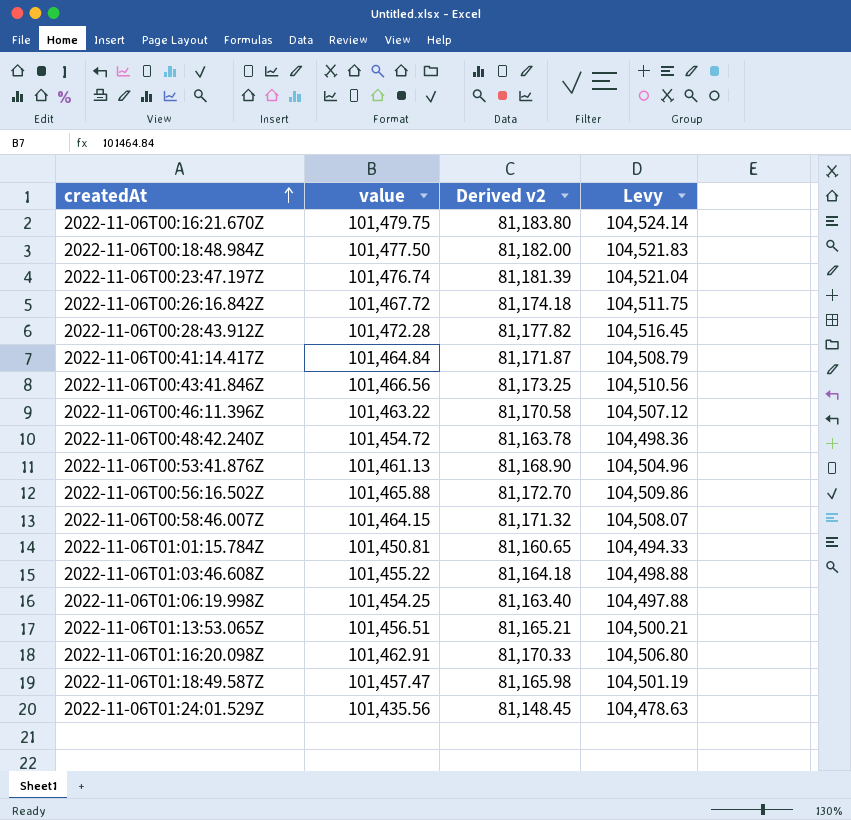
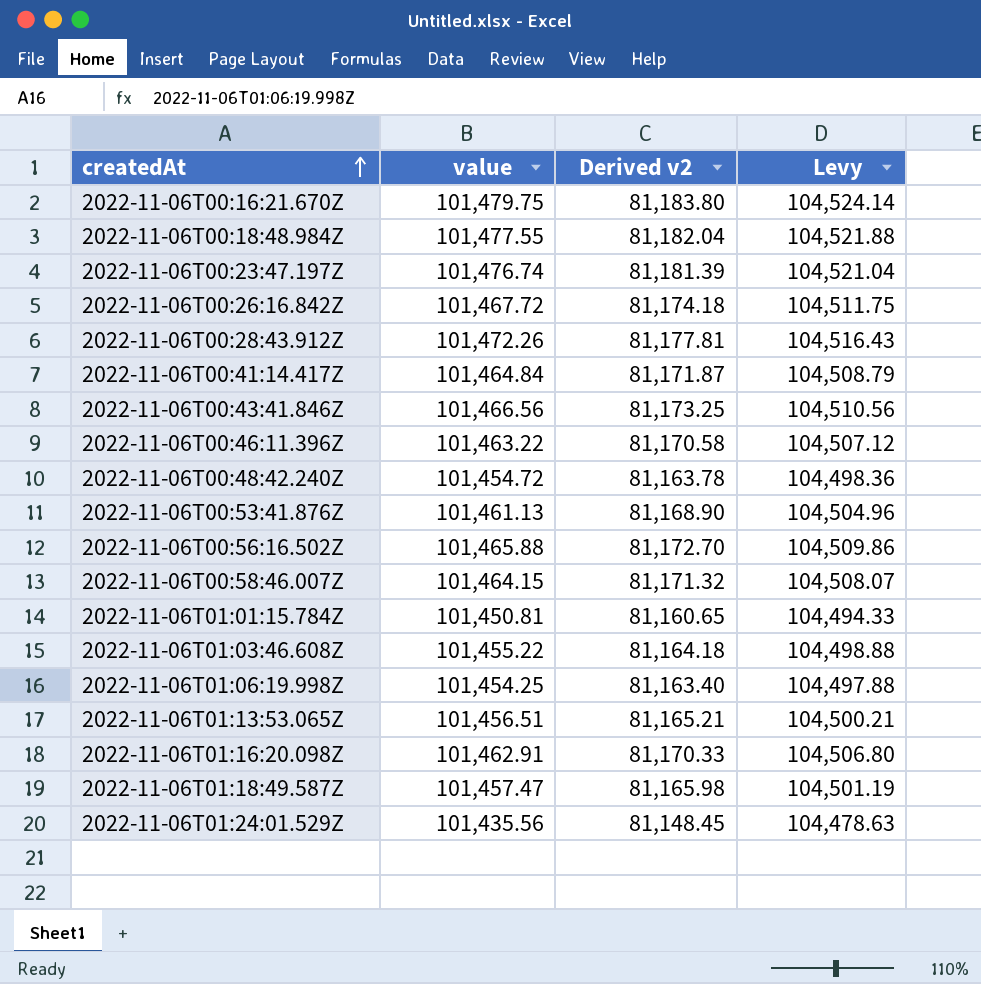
2022-11-06T00:18:48.984Z | value: 101,477.50 -> 101,477.55
2022-11-06T00:18:48.984Z | Derived v2: 81,182.00 -> 81,182.04
2022-11-06T00:18:48.984Z | Levy: 104,521.83 -> 104,521.88
2022-11-06T00:28:43.912Z | value: 101,472.28 -> 101,472.26
2022-11-06T00:28:43.912Z | Derived v2: 81,177.82 -> 81,177.81
2022-11-06T00:28:43.912Z | Levy: 104,516.45 -> 104,516.43

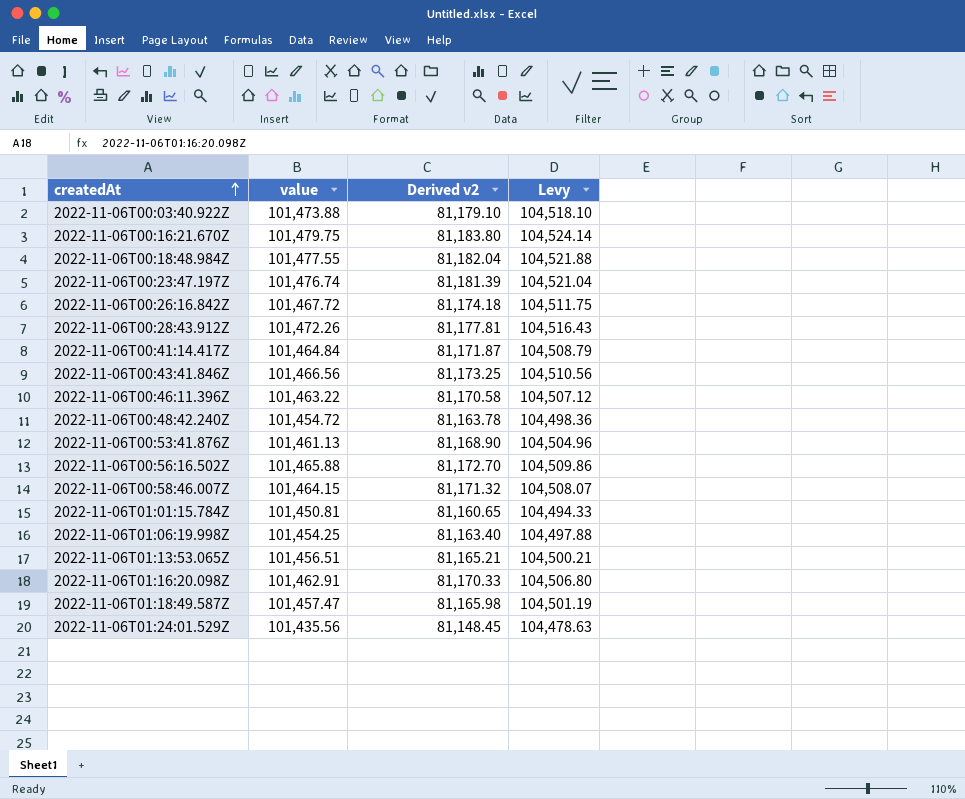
row 2022-11-06T01:03:46.608Z: 101,455.22 | 81,164.18 | 104,498.88 -> none
row 2022-11-06T00:03:40.922Z: none -> 101,473.88 | 81,179.10 | 104,518.10

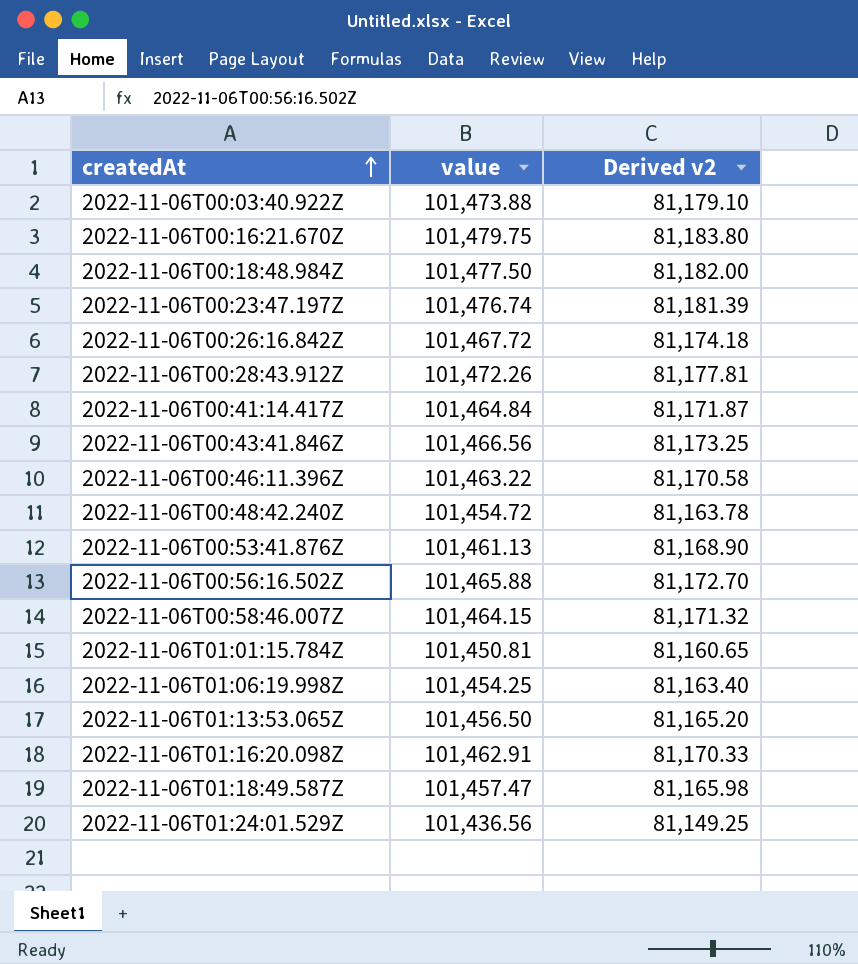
column Levy | formula: [value] * 1.03 -> none
2022-11-06T00:18:48.984Z | value: 101,477.55 -> 101,477.50
2022-11-06T00:18:48.984Z | Derived v2: 81,182.04 -> 81,182.00
2022-11-06T01:13:53.065Z | value: 101,456.51 -> 101,456.50
2022-11-06T01:13:53.065Z | Derived v2: 81,165.21 -> 81,165.20
2022-11-06T01:24:01.529Z | value: 101,435.56 -> 101,436.56
2022-11-06T01:24:01.529Z | Derived v2: 81,148.45 -> 81,149.25

